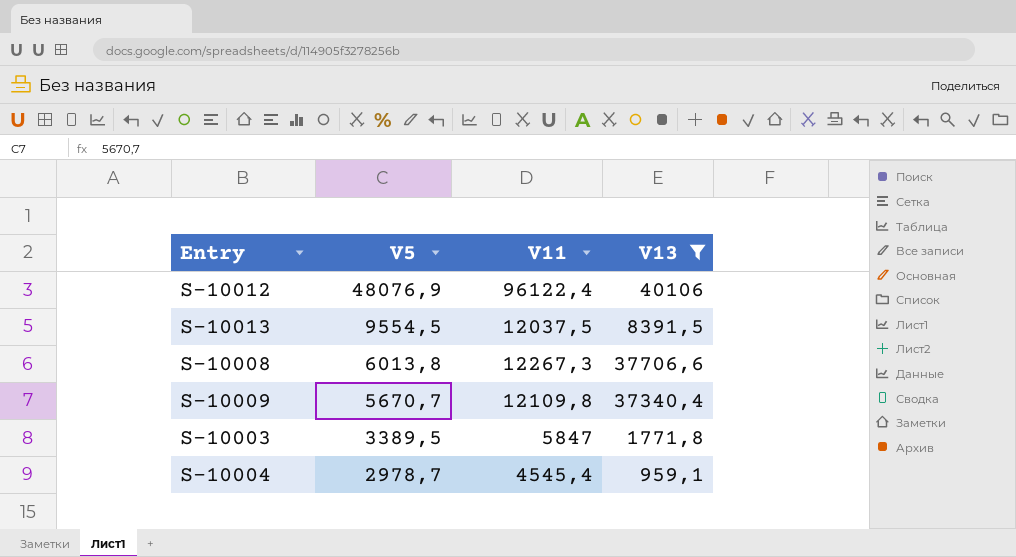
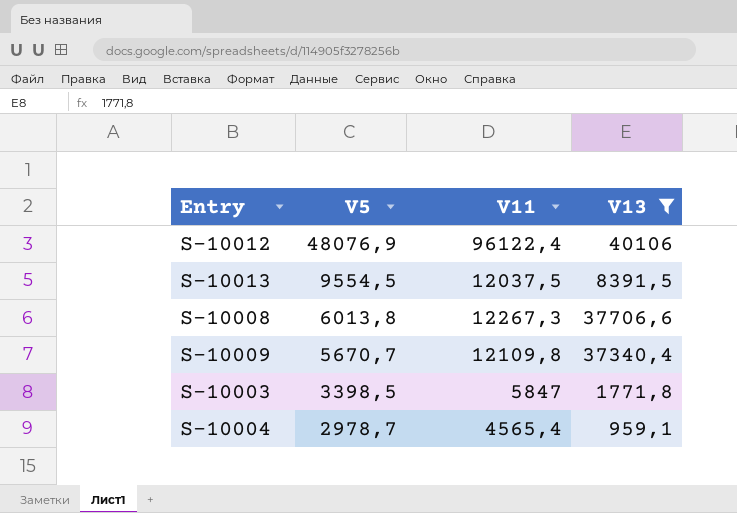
S-10003 | V5: 3389,5 -> 3398,5
S-10004 | V11: 4545,4 -> 4565,4

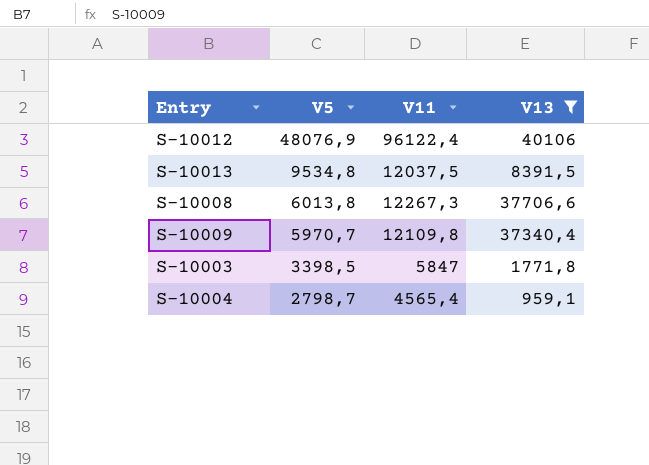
S-10013 | V5: 9554,5 -> 9534,8
S-10009 | V5: 5670,7 -> 5970,7
S-10004 | V5: 2978,7 -> 2798,7

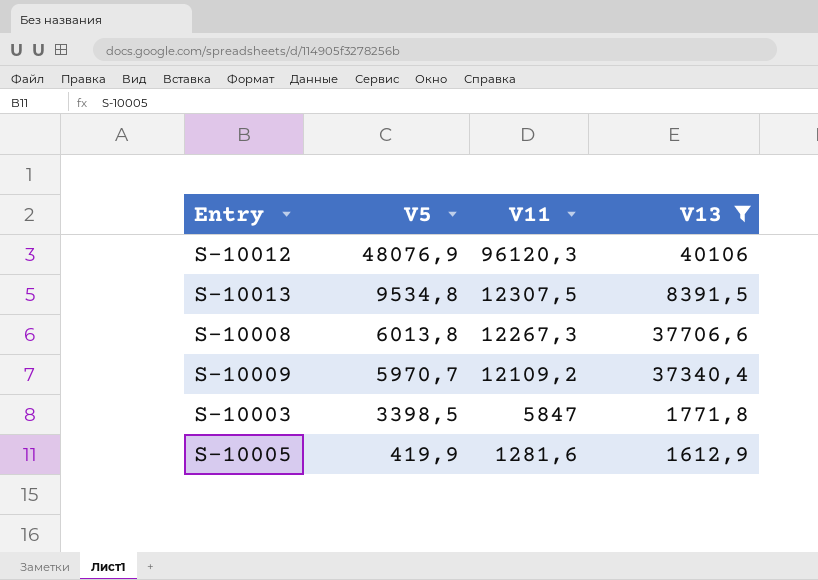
row S-10004: 2798,7 | 4565,4 | 959,1 -> none
S-10012 | V11: 96122,4 -> 96120,3
S-10013 | V11: 12037,5 -> 12307,5
S-10009 | V11: 12109,8 -> 12109,2
row S-10005: none -> 419,9 | 1281,6 | 1612,9

